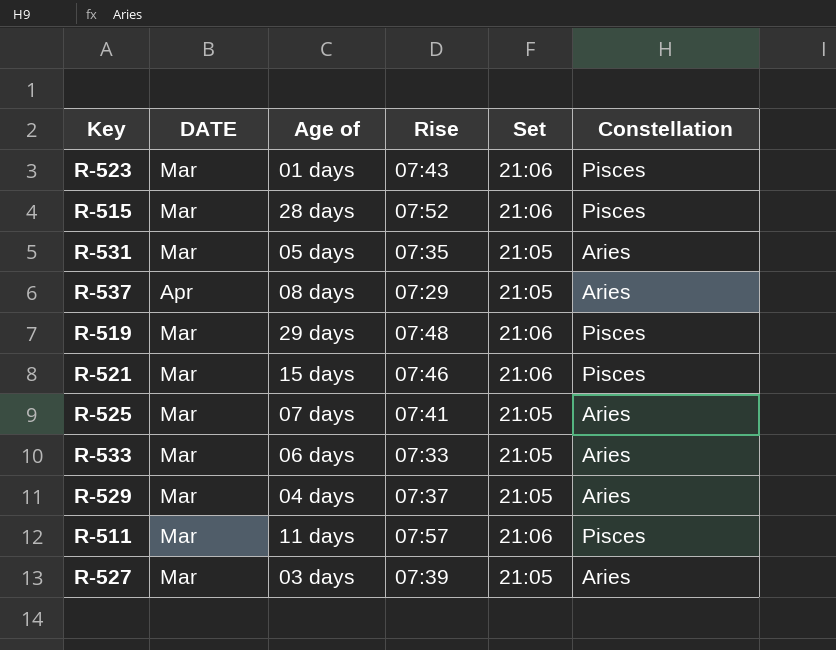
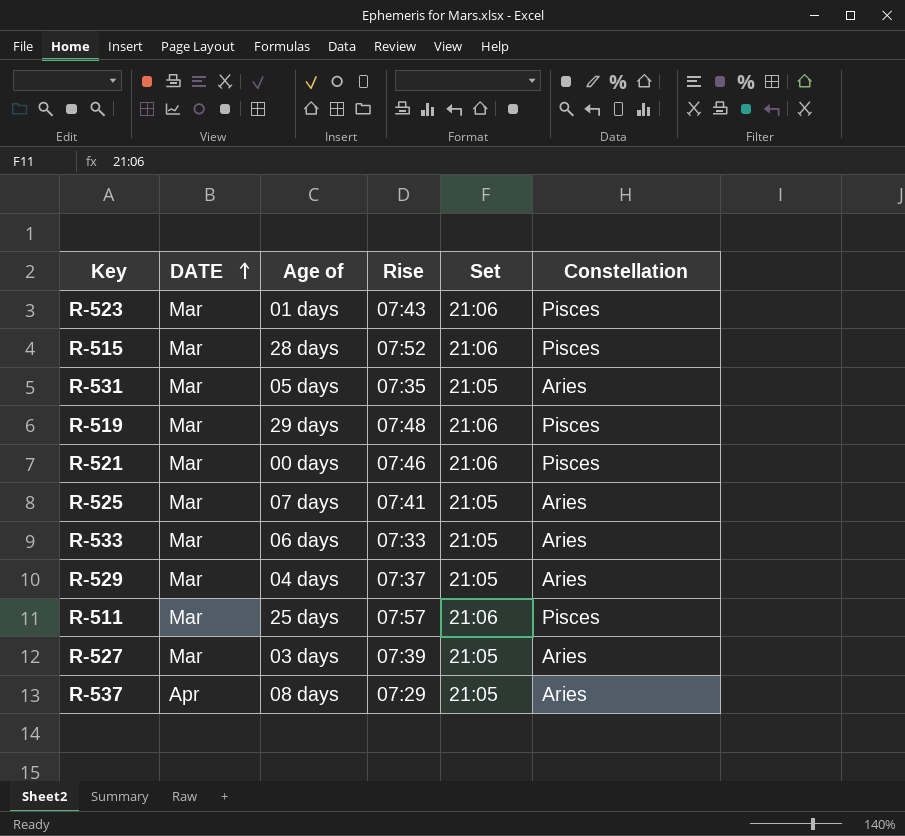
row order: none -> DATE ascending
R-521 | Age of: 15 days -> 00 days
R-511 | Age of: 11 days -> 25 days

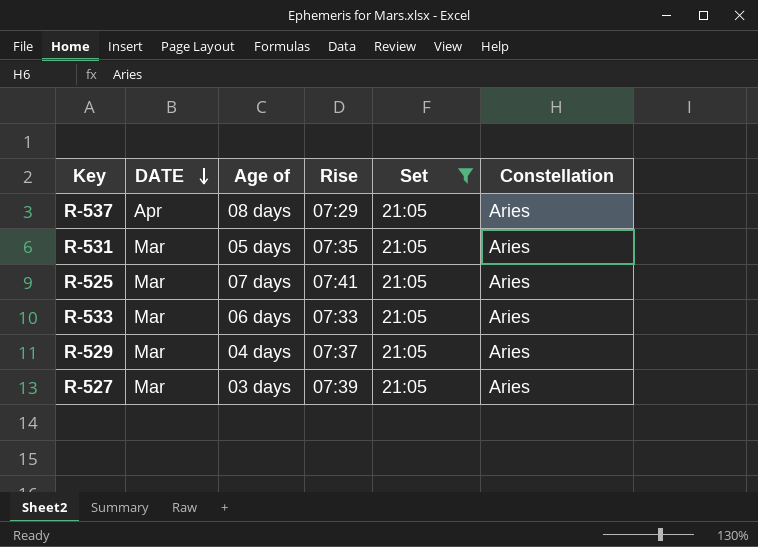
filter: none -> Set = 21:05
row order: DATE ascending -> DATE descending

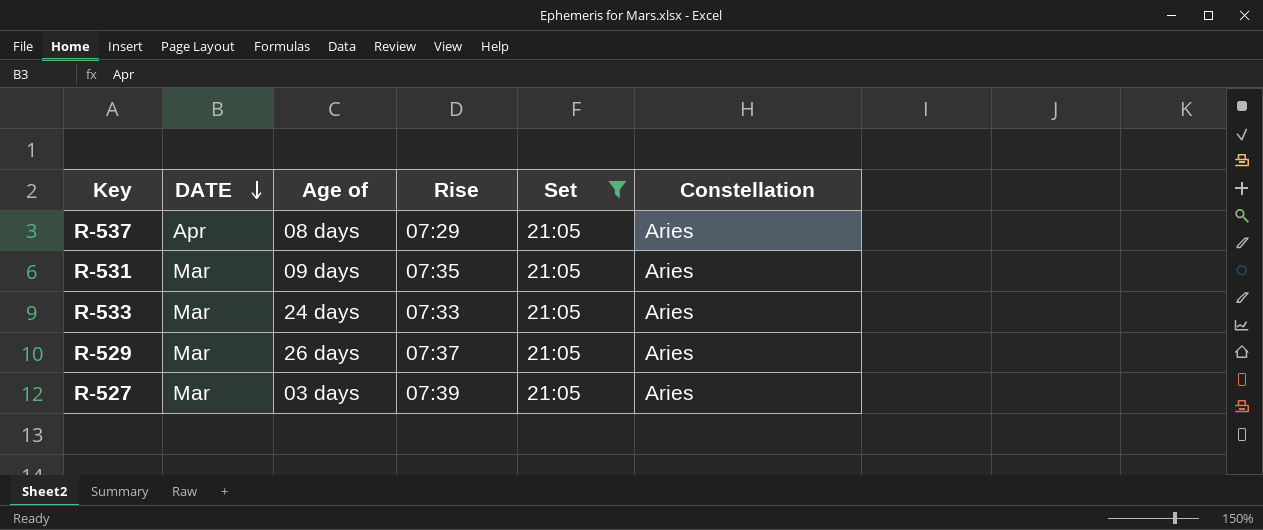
row R-525: Mar | 07 days | 07:41 | 21:05 | Aries -> none
R-531 | Age of: 05 days -> 09 days
R-533 | Age of: 06 days -> 24 days
R-529 | Age of: 04 days -> 26 days

